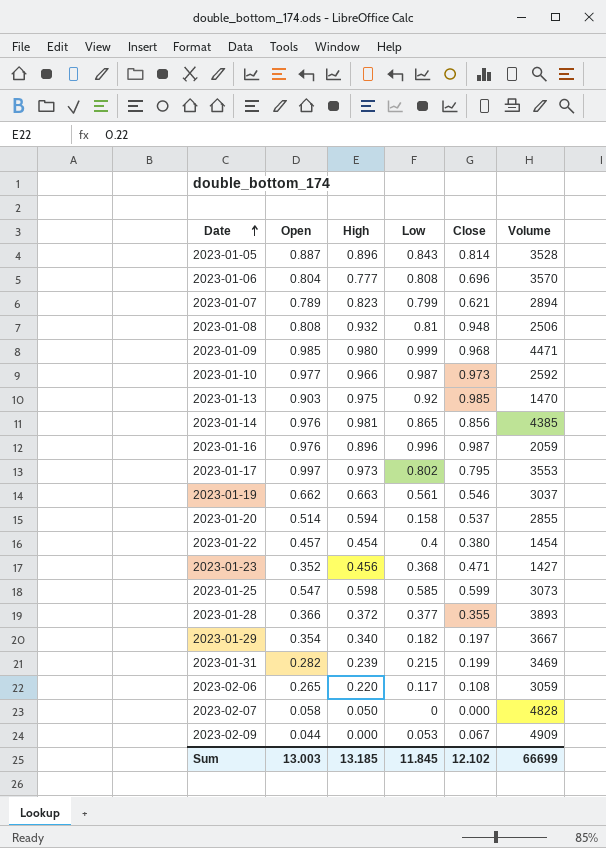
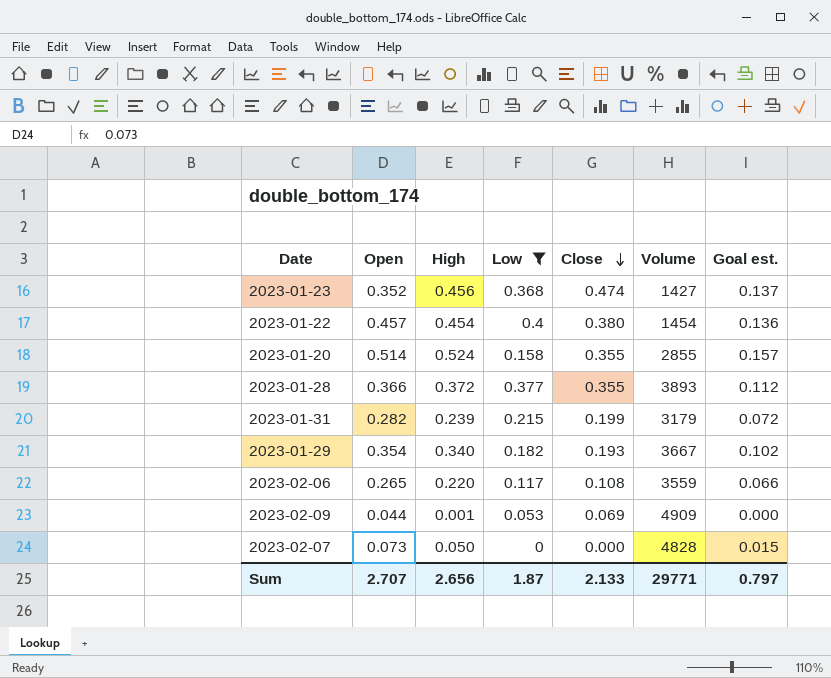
filter: none -> Low <= 0.4
row order: Date ascending -> Close descending
column Goal est. | formula: none -> [High] * 0.3
2023-01-23 | Close: 0.471 -> 0.474
2023-01-20 | High: 0.594 -> 0.524
2023-01-20 | Close: 0.537 -> 0.355
2023-01-31 | Volume: 3469 -> 3179
2023-01-29 | Close: 0.197 -> 0.193
2023-02-06 | Volume: 3059 -> 3559
2023-02-09 | High: 0.000 -> 0.001
2023-02-09 | Close: 0.067 -> 0.069
2023-02-07 | Open: 0.058 -> 0.073
Sum | Open: 13.003 -> 2.707
Sum | High: 13.185 -> 2.656
Sum | Low: 11.845 -> 1.87
Sum | Close: 12.102 -> 2.133
Sum | Volume: 66699 -> 29771

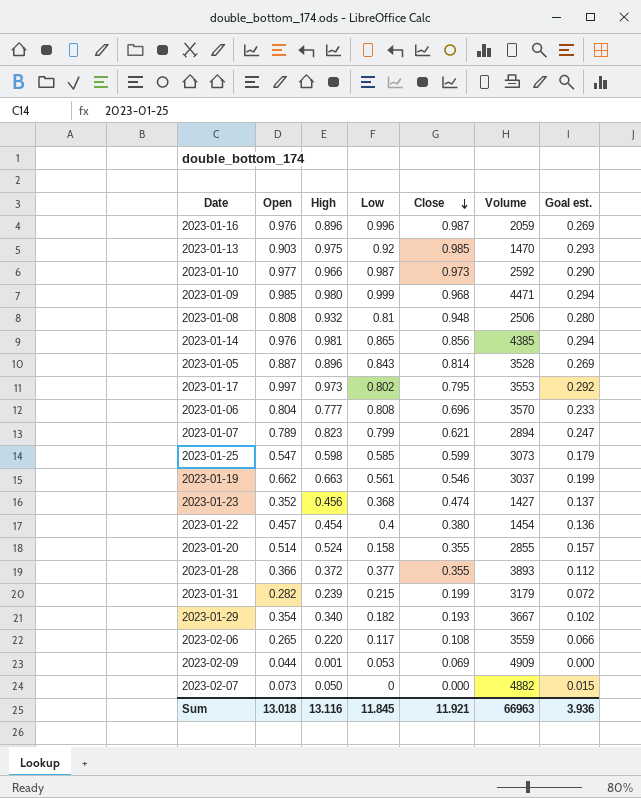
filter: Low <= 0.4 -> none
2023-02-07 | Volume: 4828 -> 4882
Sum | Open: 2.707 -> 13.018
Sum | High: 2.656 -> 13.116
Sum | Low: 1.87 -> 11.845
Sum | Close: 2.133 -> 11.921
Sum | Volume: 29771 -> 66963
Sum | Goal est.: 0.797 -> 3.936

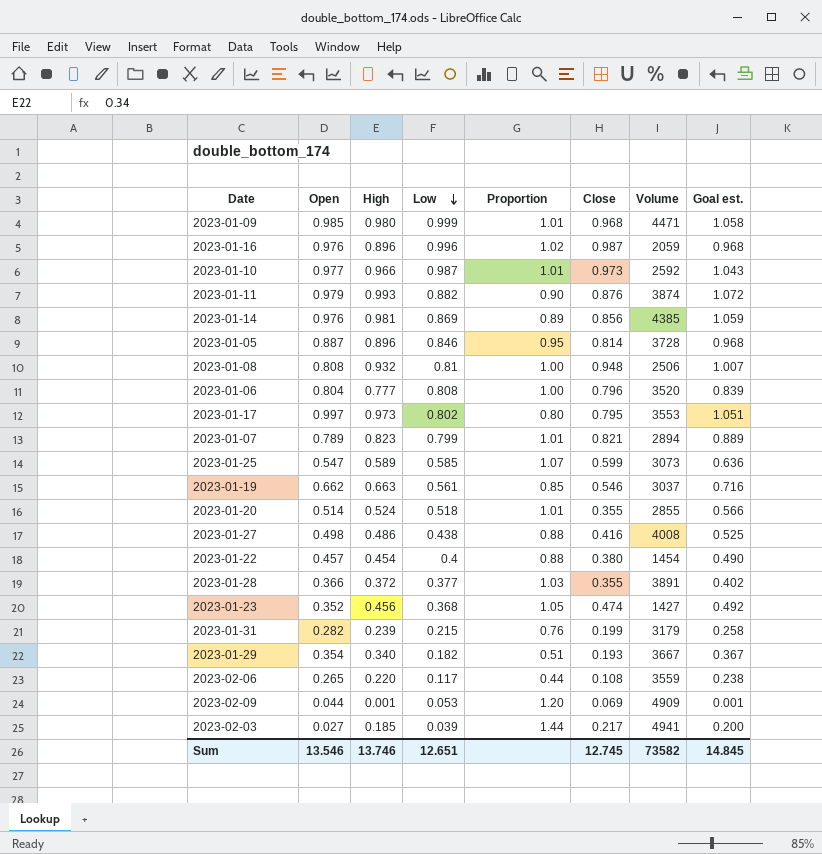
row order: Close descending -> Low descending
column Proportion | formula: none -> [Low] / [Open]
column Goal est. | formula: [High] * 0.3 -> [High] * 1.08
row 2023-01-13: 0.903 | 0.975 | 0.92 | 0.985 | 1470 | 0.293 -> none
row 2023-02-07: 0.073 | 0.050 | 0 | 0.000 | 4882 | 0.015 -> none
row 2023-01-11: none -> 0.979 | 0.993 | 0.882 | 0.90 | 0.876 | 3874 | 1.072
2023-01-14 | Low: 0.865 -> 0.869
2023-01-05 | Low: 0.843 -> 0.846
2023-01-05 | Volume: 3528 -> 3728
2023-01-06 | Close: 0.696 -> 0.796
2023-01-06 | Volume: 3570 -> 3520
2023-01-07 | Close: 0.621 -> 0.821
2023-01-25 | High: 0.598 -> 0.589
2023-01-20 | Low: 0.158 -> 0.518
row 2023-01-27: none -> 0.498 | 0.486 | 0.438 | 0.88 | 0.416 | 4008 | 0.525
2023-01-28 | Volume: 3893 -> 3891
row 2023-02-03: none -> 0.027 | 0.185 | 0.039 | 1.44 | 0.217 | 4941 | 0.200
Sum | Open: 13.018 -> 13.546
Sum | High: 13.116 -> 13.746
Sum | Low: 11.845 -> 12.651
Sum | Close: 11.921 -> 12.745
Sum | Volume: 66963 -> 73582
Sum | Goal est.: 3.936 -> 14.845

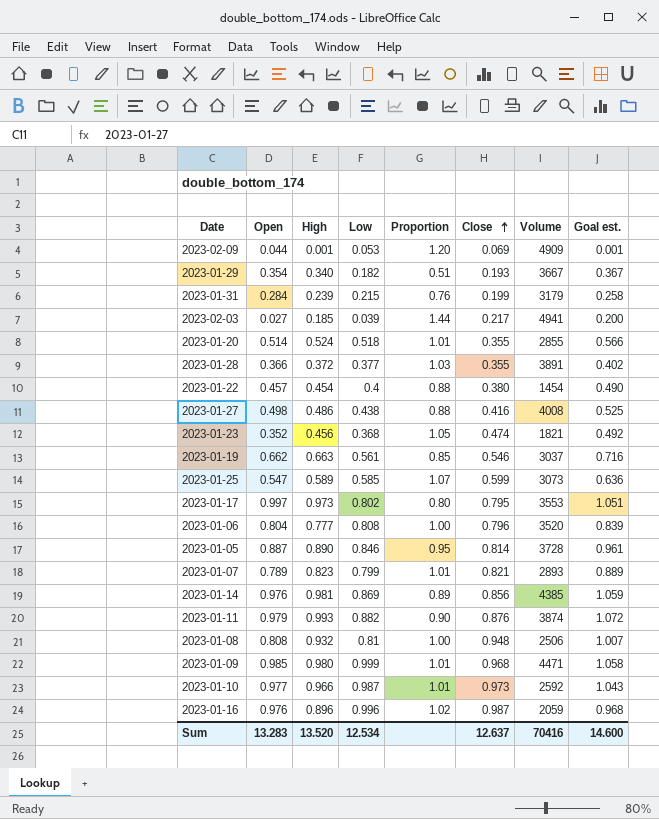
row order: Low descending -> Close ascending
row 2023-02-06: 0.265 | 0.220 | 0.117 | 0.44 | 0.108 | 3559 | 0.238 -> none
2023-01-31 | Open: 0.282 -> 0.284
2023-01-23 | Volume: 1427 -> 1821
2023-01-05 | High: 0.896 -> 0.890
2023-01-05 | Goal est.: 0.968 -> 0.961
2023-01-07 | Volume: 2894 -> 2893
Sum | Open: 13.546 -> 13.283
Sum | High: 13.746 -> 13.520
Sum | Low: 12.651 -> 12.534
Sum | Close: 12.745 -> 12.637
Sum | Volume: 73582 -> 70416
Sum | Goal est.: 14.845 -> 14.600

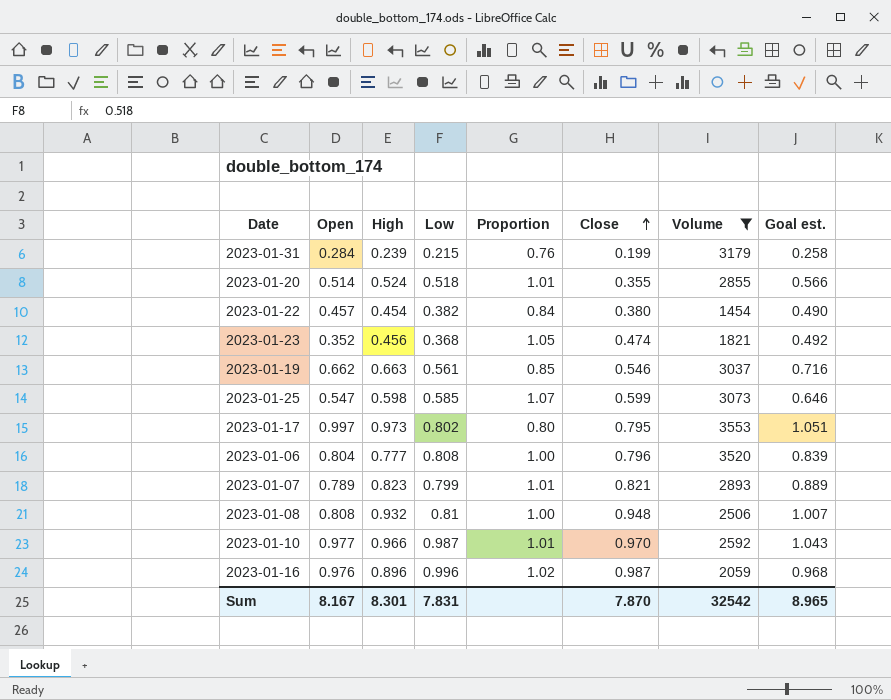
filter: none -> Volume <= 3553
2023-01-22 | Low: 0.4 -> 0.382
2023-01-22 | Proportion: 0.88 -> 0.84
2023-01-25 | High: 0.589 -> 0.598
2023-01-25 | Goal est.: 0.636 -> 0.646
2023-01-10 | Close: 0.973 -> 0.970
Sum | Open: 13.283 -> 8.167
Sum | High: 13.520 -> 8.301
Sum | Low: 12.534 -> 7.831
Sum | Close: 12.637 -> 7.870
Sum | Volume: 70416 -> 32542
Sum | Goal est.: 14.600 -> 8.965

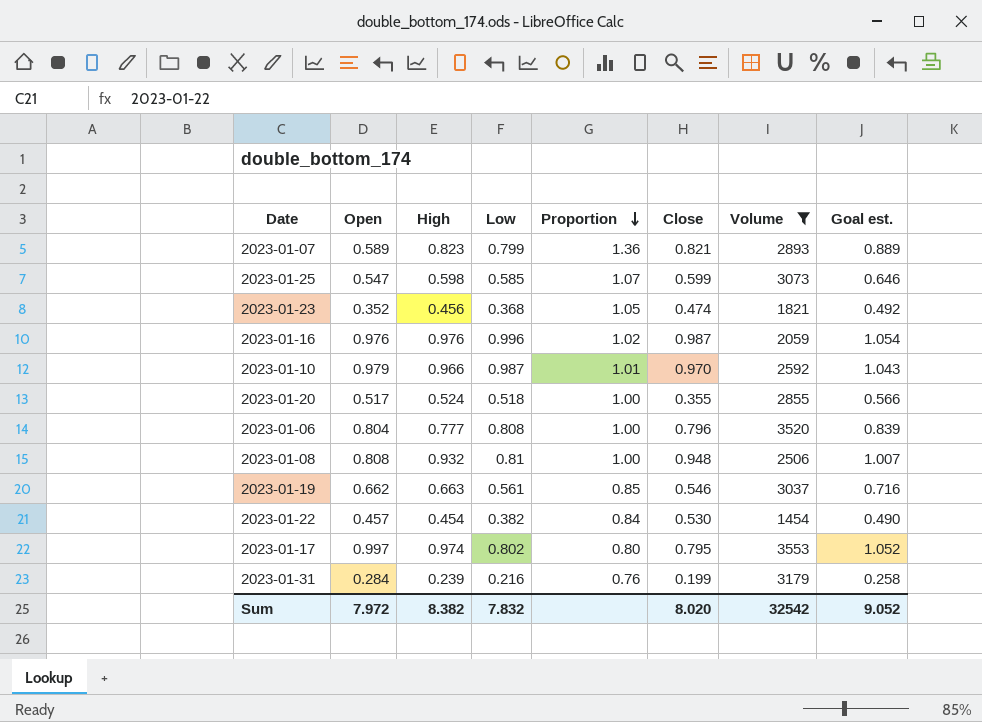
row order: Close ascending -> Proportion descending
2023-01-07 | Open: 0.789 -> 0.589
2023-01-07 | Proportion: 1.01 -> 1.36
2023-01-16 | High: 0.896 -> 0.976
2023-01-16 | Goal est.: 0.968 -> 1.054
2023-01-10 | Open: 0.977 -> 0.979
2023-01-20 | Open: 0.514 -> 0.517
2023-01-20 | Proportion: 1.01 -> 1.00
2023-01-22 | Close: 0.380 -> 0.530
2023-01-17 | High: 0.973 -> 0.974
2023-01-17 | Goal est.: 1.051 -> 1.052
2023-01-31 | Low: 0.215 -> 0.216
Sum | Open: 8.167 -> 7.972
Sum | High: 8.301 -> 8.382
Sum | Low: 7.831 -> 7.832
Sum | Close: 7.870 -> 8.020
Sum | Goal est.: 8.965 -> 9.052

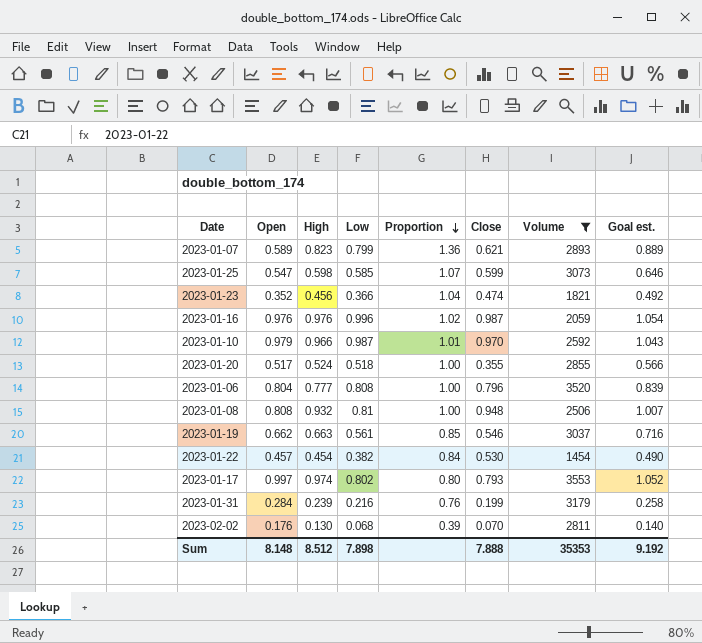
2023-01-07 | Close: 0.821 -> 0.621
2023-01-23 | Low: 0.368 -> 0.366
2023-01-23 | Proportion: 1.05 -> 1.04
2023-01-17 | Close: 0.795 -> 0.793
row 2023-02-02: none -> 0.176 | 0.130 | 0.068 | 0.39 | 0.070 | 2811 | 0.140
Sum | Open: 7.972 -> 8.148
Sum | High: 8.382 -> 8.512
Sum | Low: 7.832 -> 7.898
Sum | Close: 8.020 -> 7.888
Sum | Volume: 32542 -> 35353
Sum | Goal est.: 9.052 -> 9.192

